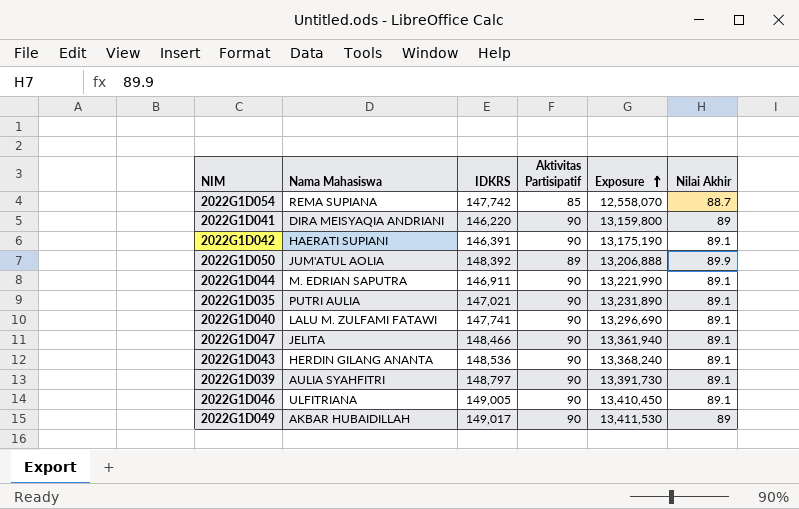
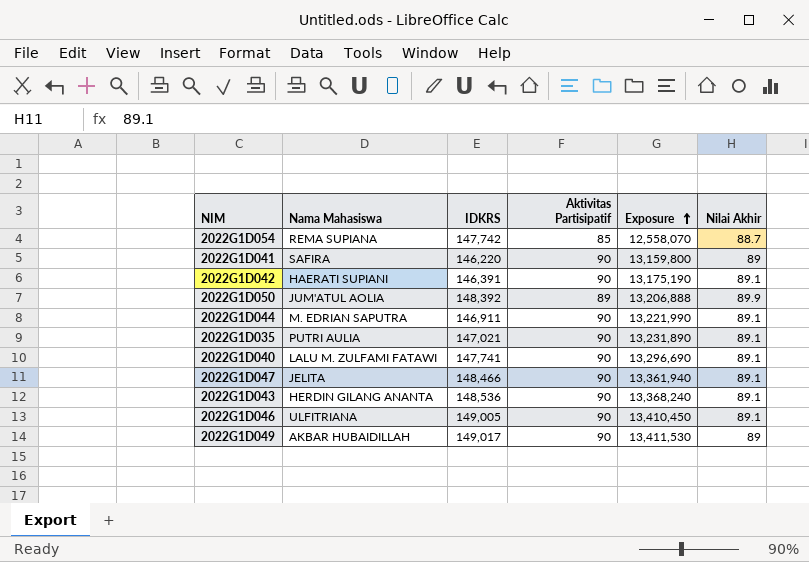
row 2022G1D039: AULIA SYAHFITRI | 148,797 | 90 | 13,391,730 | 89.1 -> none
2022G1D041 | Nama Mahasiswa: DIRA MEISYAQIA ANDRIANI -> SAFIRA

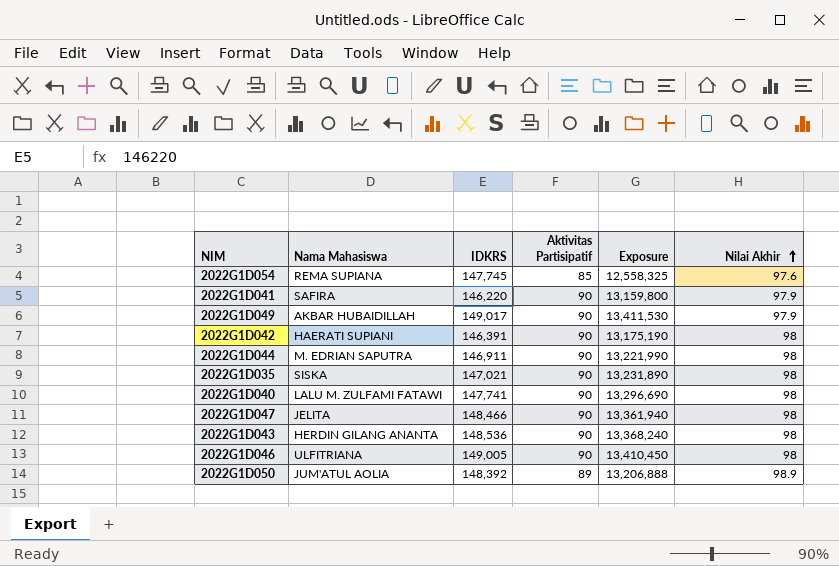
row order: Exposure ascending -> Nilai Akhir ascending
2022G1D054 | IDKRS: 147,742 -> 147,745
2022G1D054 | Exposure: 12,558,070 -> 12,558,325
2022G1D054 | Nilai Akhir: 88.7 -> 97.6
2022G1D041 | Nilai Akhir: 89 -> 97.9
2022G1D049 | Nilai Akhir: 89 -> 97.9
2022G1D042 | Nilai Akhir: 89.1 -> 98
2022G1D044 | Nilai Akhir: 89.1 -> 98
2022G1D035 | Nama Mahasiswa: PUTRI AULIA -> SISKA
2022G1D035 | Nilai Akhir: 89.1 -> 98
2022G1D040 | Nilai Akhir: 89.1 -> 98
2022G1D047 | Nilai Akhir: 89.1 -> 98
2022G1D043 | Nilai Akhir: 89.1 -> 98
2022G1D046 | Nilai Akhir: 89.1 -> 98
2022G1D050 | Nilai Akhir: 89.9 -> 98.9

